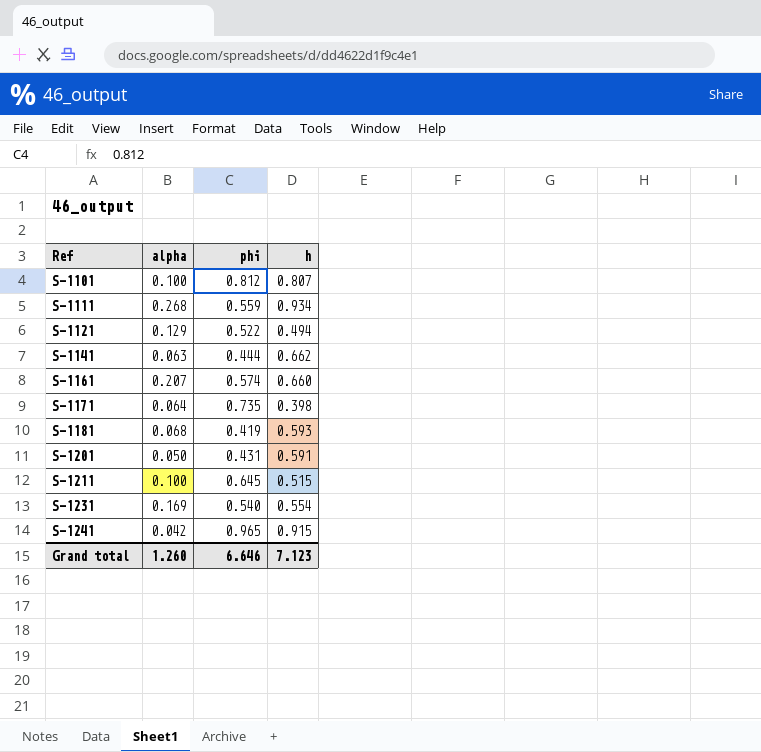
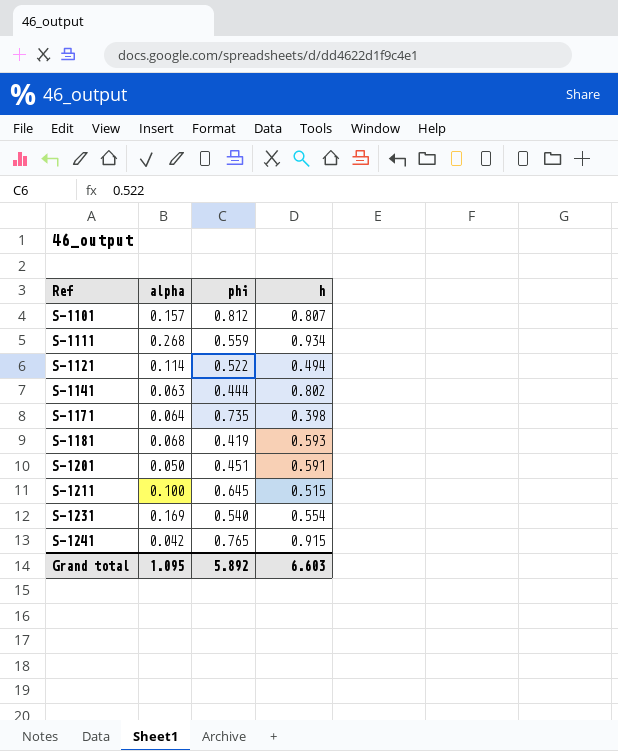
row S-1161: 0.207 | 0.574 | 0.660 -> none
S-1101 | alpha: 0.100 -> 0.157
S-1121 | alpha: 0.129 -> 0.114
S-1141 | h: 0.662 -> 0.802
S-1201 | phi: 0.431 -> 0.451
S-1241 | phi: 0.965 -> 0.765
Grand total | alpha: 1.260 -> 1.095
Grand total | phi: 6.646 -> 5.892
Grand total | h: 7.123 -> 6.603

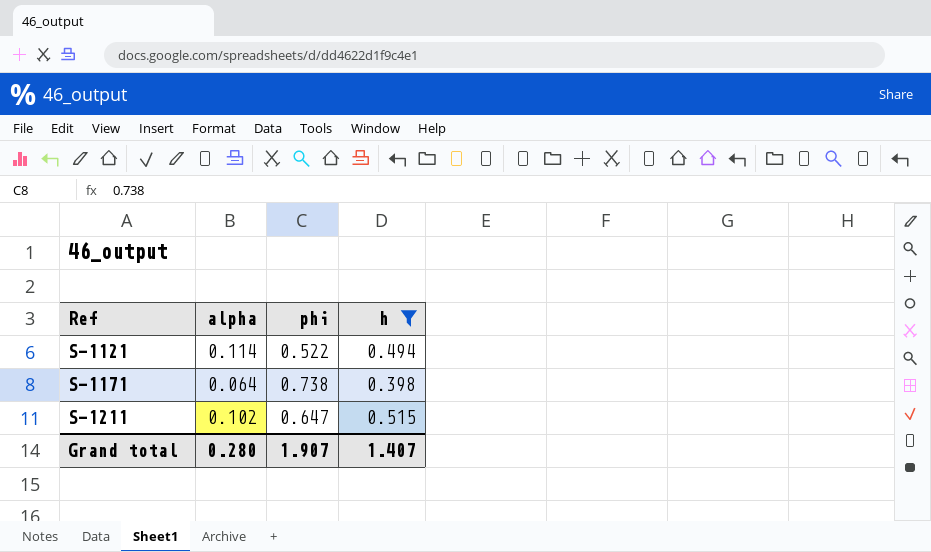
filter: none -> h <= 0.515
S-1171 | phi: 0.735 -> 0.738
S-1211 | alpha: 0.100 -> 0.102
S-1211 | phi: 0.645 -> 0.647
Grand total | alpha: 1.095 -> 0.280
Grand total | phi: 5.892 -> 1.907
Grand total | h: 6.603 -> 1.407

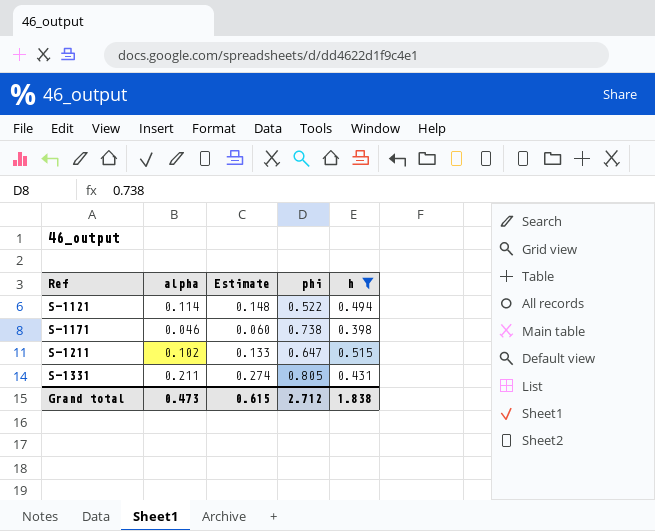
column Estimate | formula: none -> [alpha] * 1.3
S-1171 | alpha: 0.064 -> 0.046
row S-1331: none -> 0.211 | 0.274 | 0.805 | 0.431
Grand total | alpha: 0.280 -> 0.473
Grand total | phi: 1.907 -> 2.712
Grand total | h: 1.407 -> 1.838

